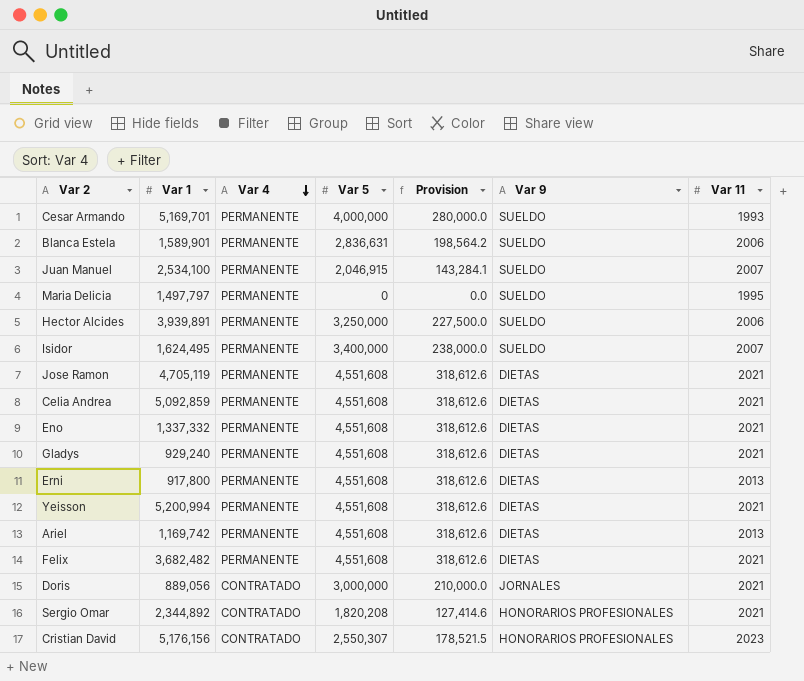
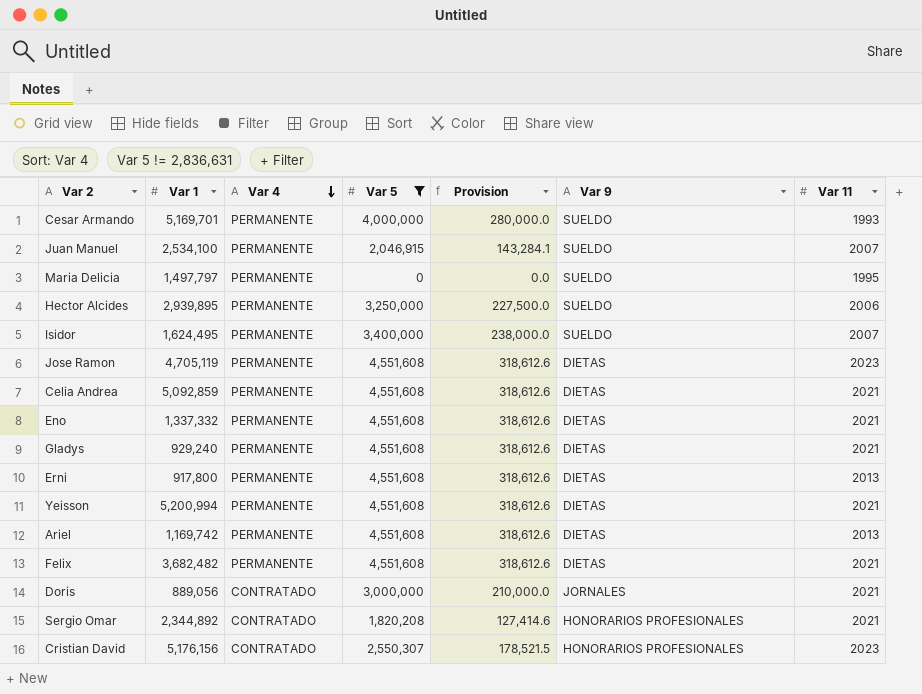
filter: none -> Var 5 != 2,836,631
Hector Alcides | Var 1: 3,939,891 -> 2,939,895
Jose Ramon | Var 11: 2021 -> 2023

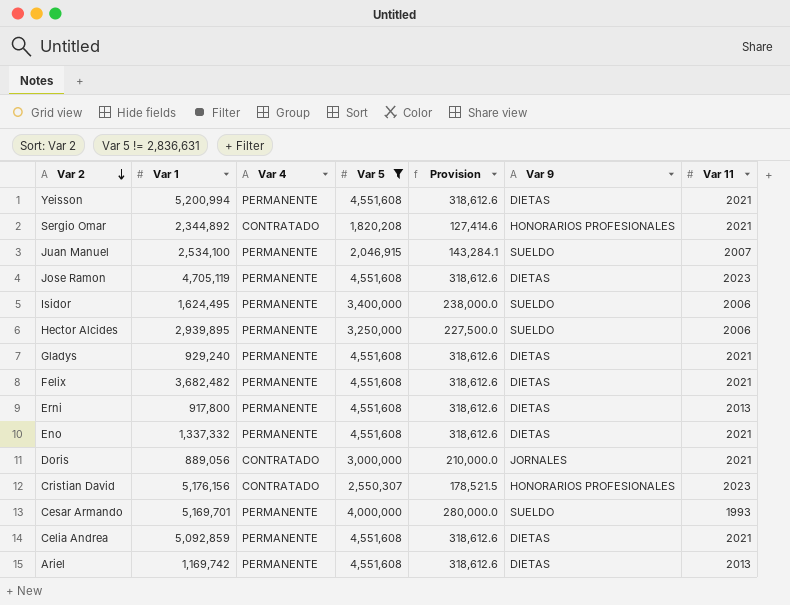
row order: Var 4 descending -> Var 2 descending
row Maria Delicia: 1,497,797 | PERMANENTE | 0 | 0.0 | SUELDO | 1995 -> none
Isidor | Var 11: 2007 -> 2006

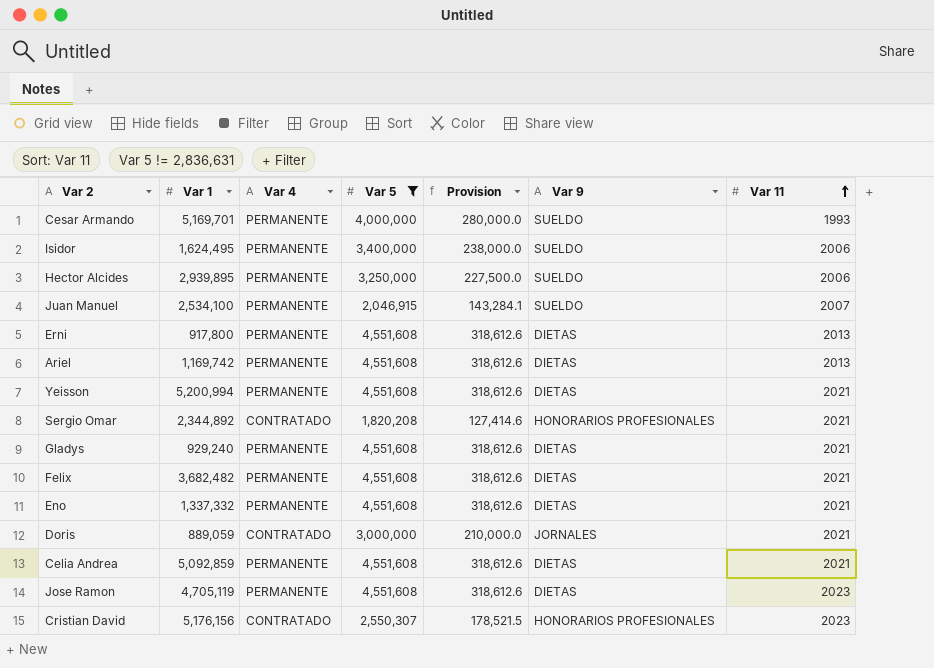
row order: Var 2 descending -> Var 11 ascending
Doris | Var 1: 889,056 -> 889,059

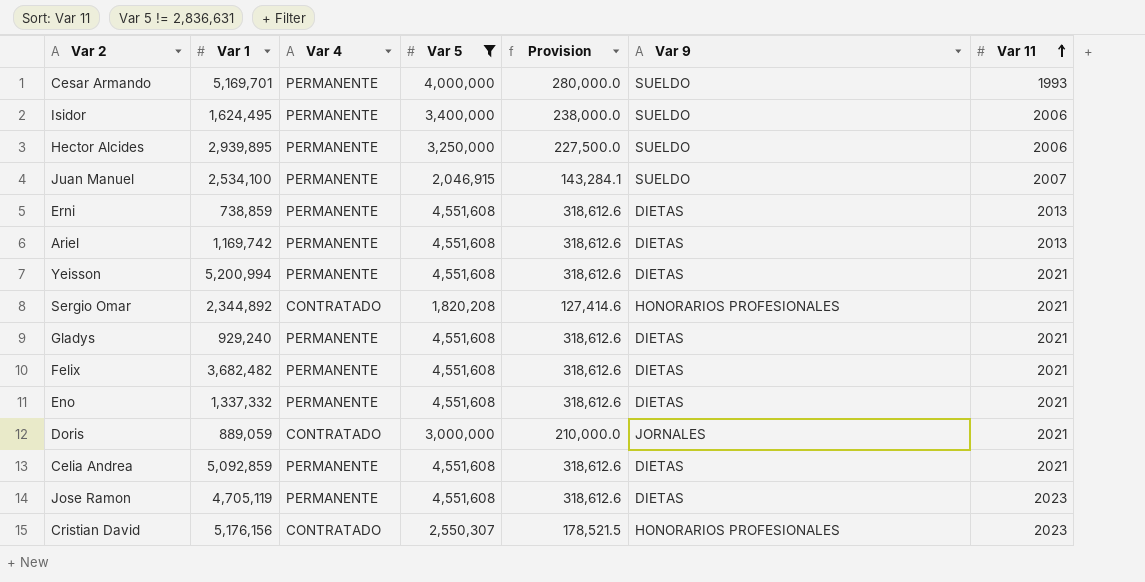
Erni | Var 1: 917,800 -> 738,859

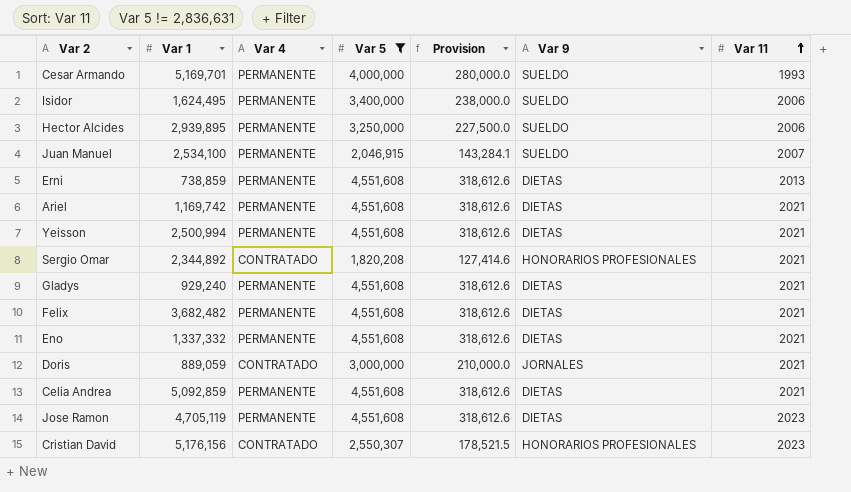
Ariel | Var 11: 2013 -> 2021
Yeisson | Var 1: 5,200,994 -> 2,500,994

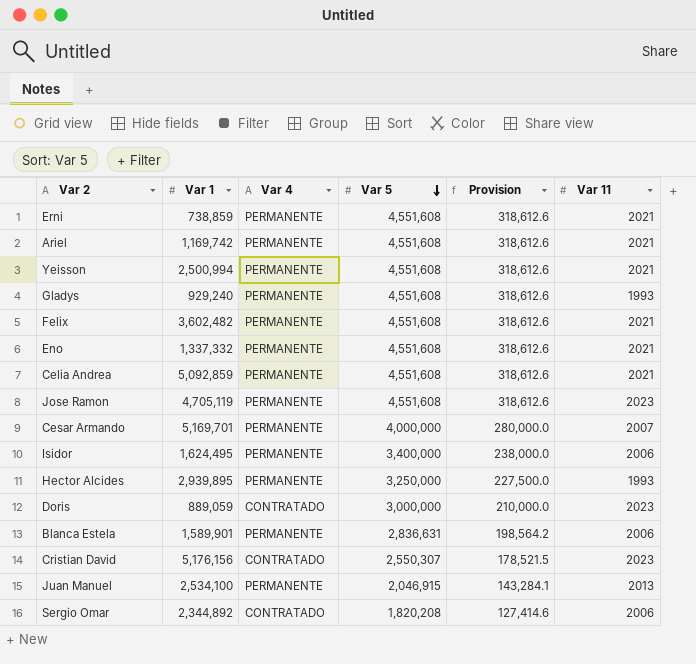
filter: Var 5 != 2,836,631 -> none
row order: Var 11 ascending -> Var 5 descending
column Var 9 | position: 6 -> none
Erni | Var 11: 2013 -> 2021
Gladys | Var 11: 2021 -> 1993
Felix | Var 1: 3,682,482 -> 3,602,482
Cesar Armando | Var 11: 1993 -> 2007
Hector Alcides | Var 11: 2006 -> 1993
Doris | Var 11: 2021 -> 2023
Juan Manuel | Var 11: 2007 -> 2013
Sergio Omar | Var 11: 2021 -> 2006

